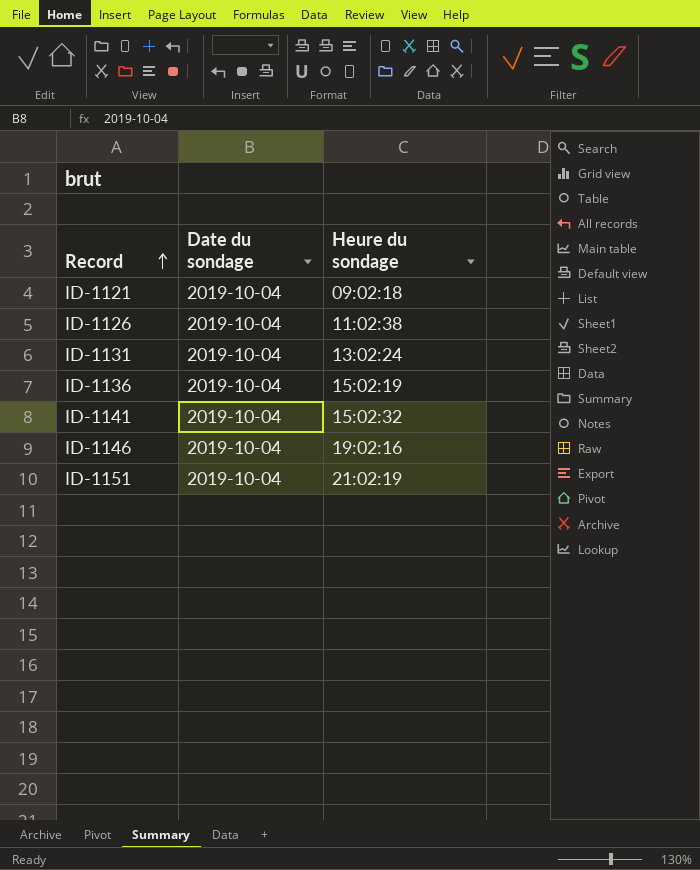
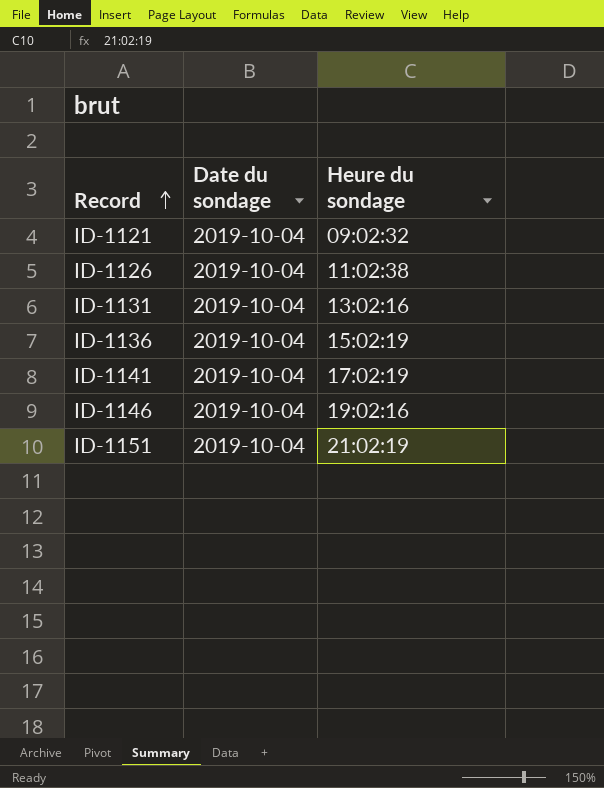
ID-1121 | Heure du sondage: 09:02:18 -> 09:02:32
ID-1131 | Heure du sondage: 13:02:24 -> 13:02:16
ID-1141 | Heure du sondage: 15:02:32 -> 17:02:19

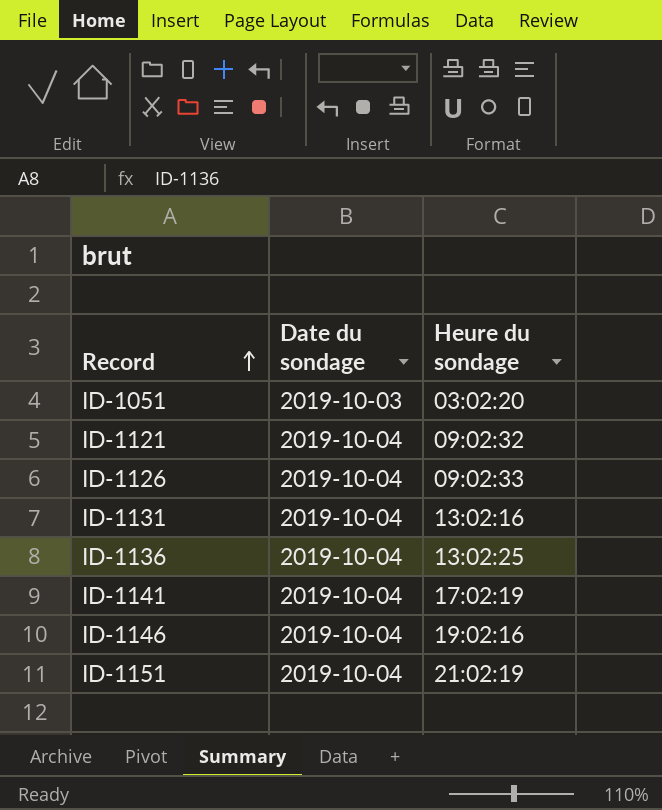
row ID-1051: none -> 2019-10-03 | 03:02:20
ID-1126 | Heure du sondage: 11:02:38 -> 09:02:33
ID-1136 | Heure du sondage: 15:02:19 -> 13:02:25

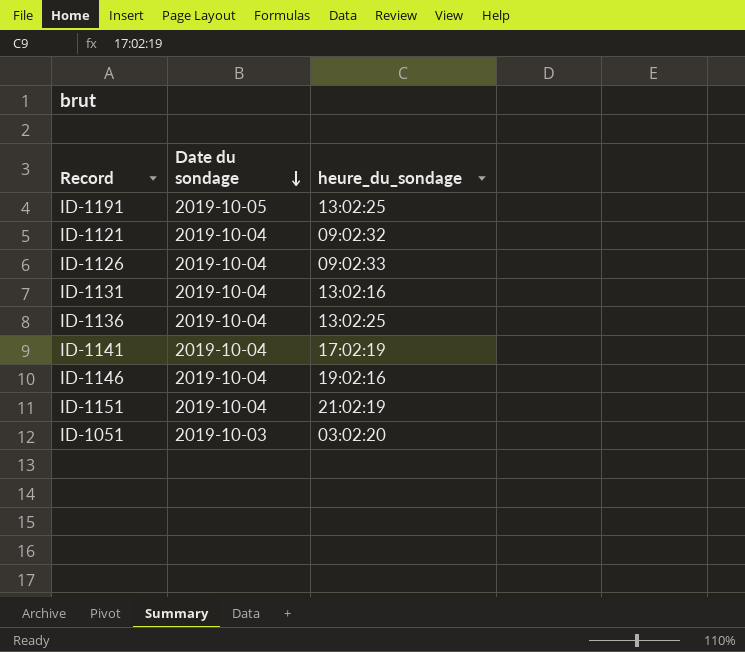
row order: Record ascending -> Date du sondage descending
column name: Heure du sondage -> heure_du_sondage
row ID-1191: none -> 2019-10-05 | 13:02:25

